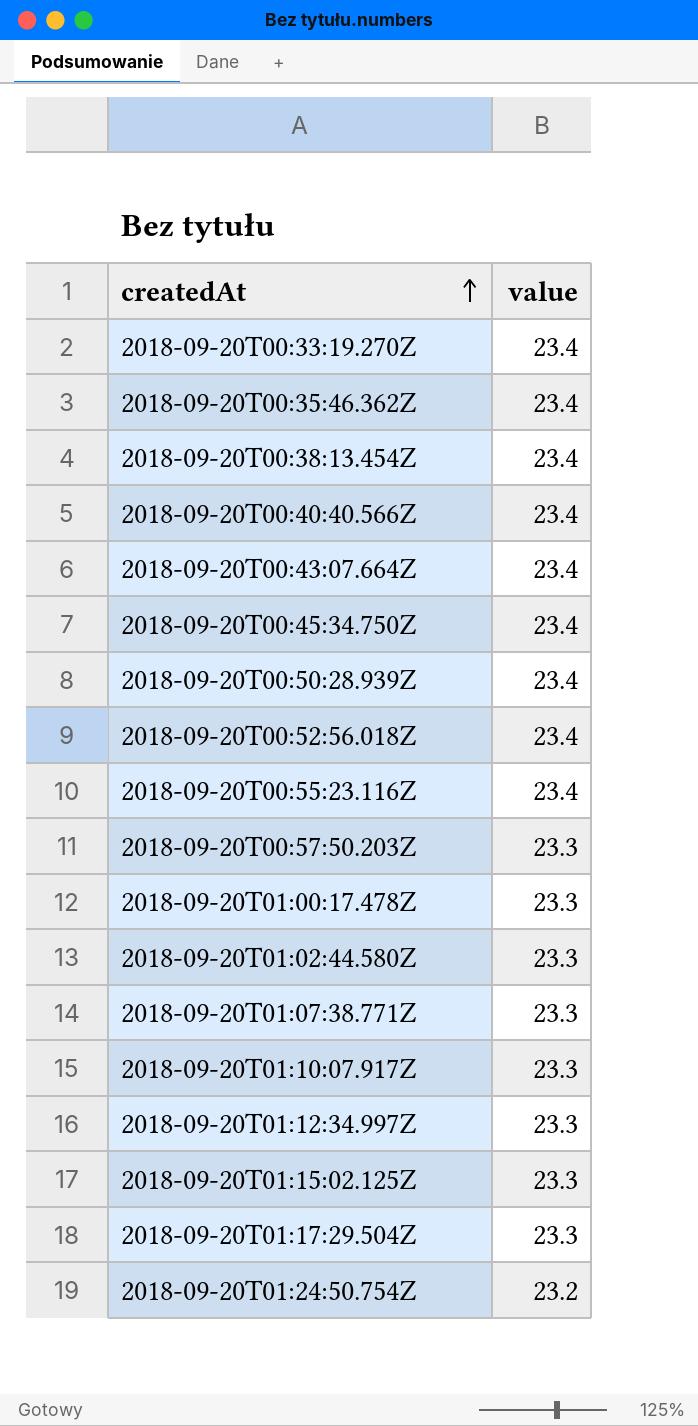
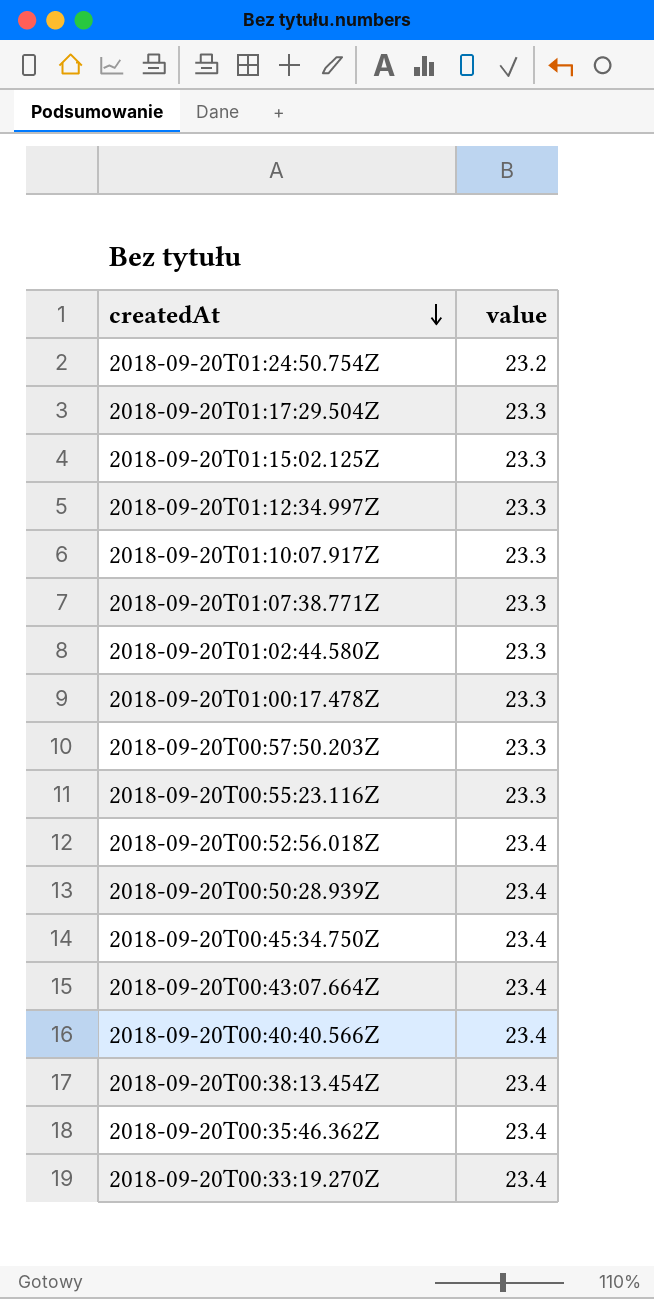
row order: createdAt ascending -> createdAt descending
2018-09-20T00:55:23.116Z | value: 23.4 -> 23.3

